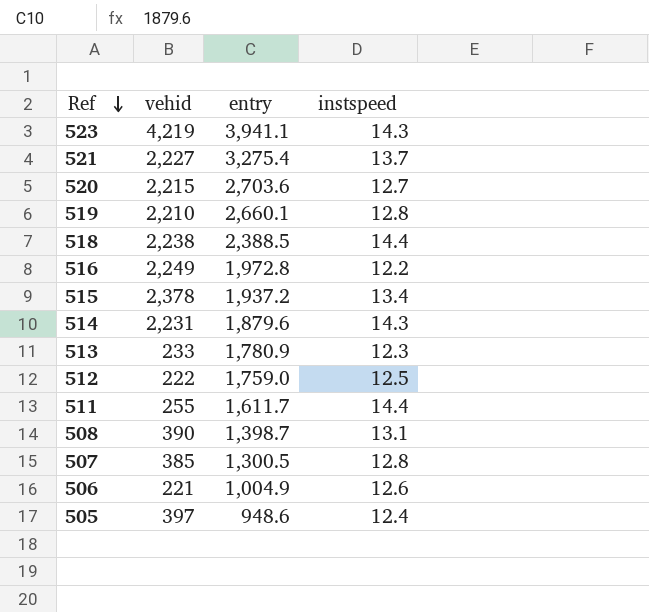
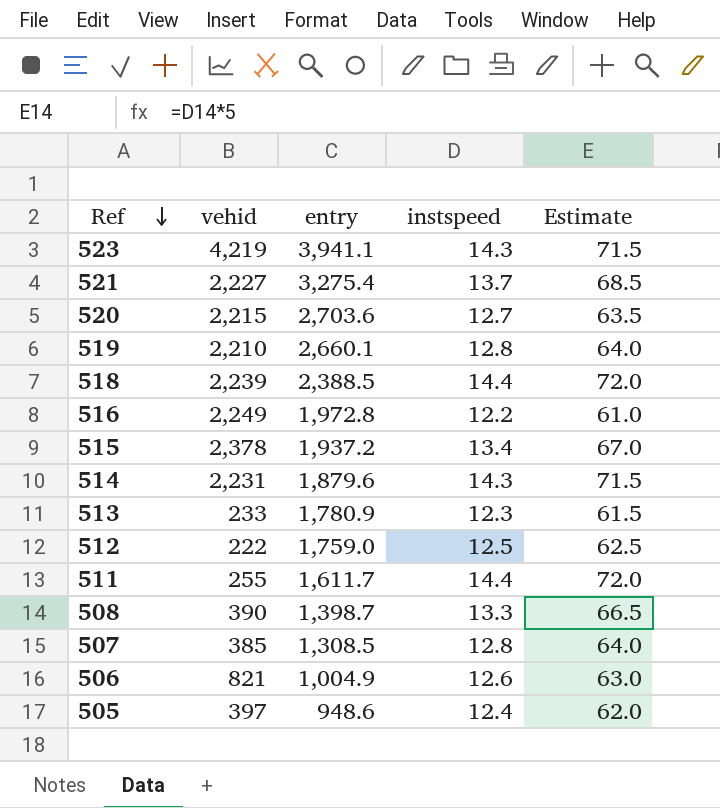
column Estimate | formula: none -> [instspeed] * 5
518 | vehid: 2,238 -> 2,239
508 | instspeed: 13.1 -> 13.3
507 | entry: 1,300.5 -> 1,308.5
506 | vehid: 221 -> 821

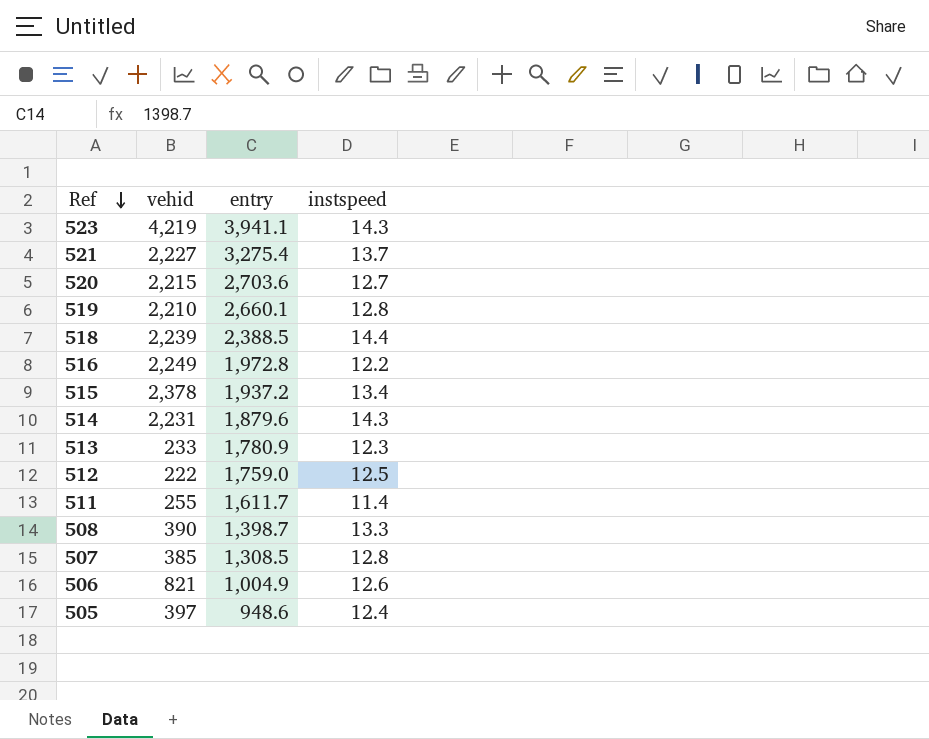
column Estimate | formula: [instspeed] * 5 -> none
511 | instspeed: 14.4 -> 11.4

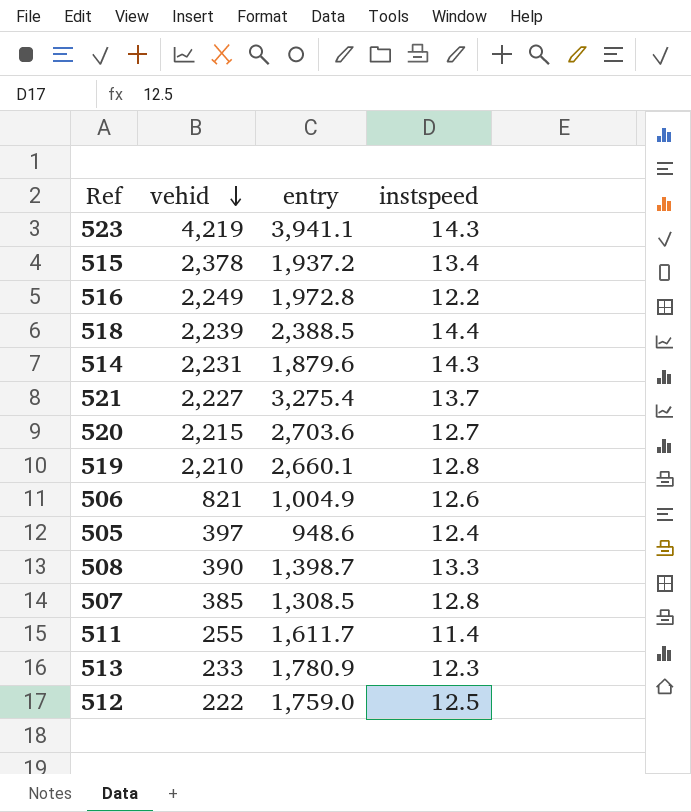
row order: Ref descending -> vehid descending

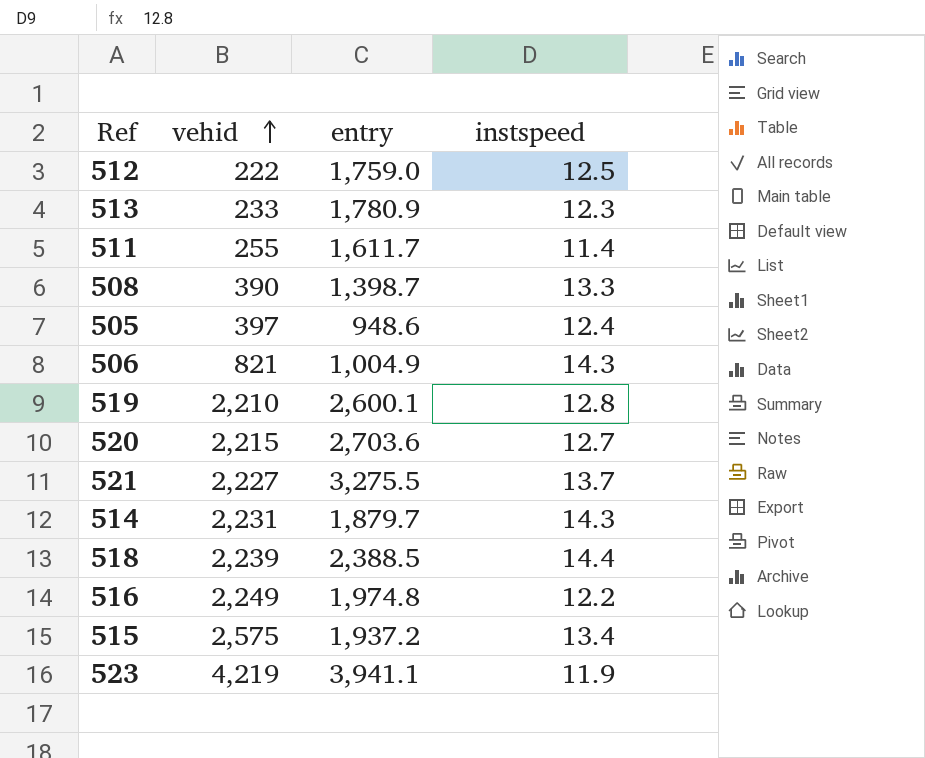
row order: vehid descending -> vehid ascending
row 507: 385 | 1,308.5 | 12.8 -> none
506 | instspeed: 12.6 -> 14.3
519 | entry: 2,660.1 -> 2,600.1
521 | entry: 3,275.4 -> 3,275.5
514 | entry: 1,879.6 -> 1,879.7
516 | entry: 1,972.8 -> 1,974.8
515 | vehid: 2,378 -> 2,575
523 | instspeed: 14.3 -> 11.9

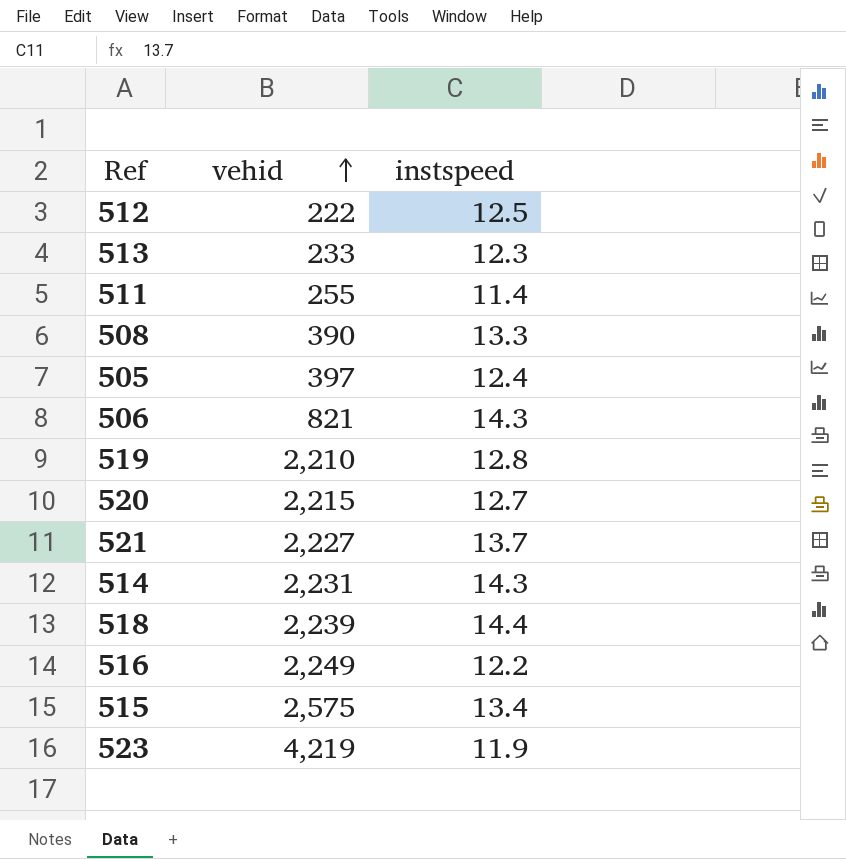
column entry | position: 3 -> none

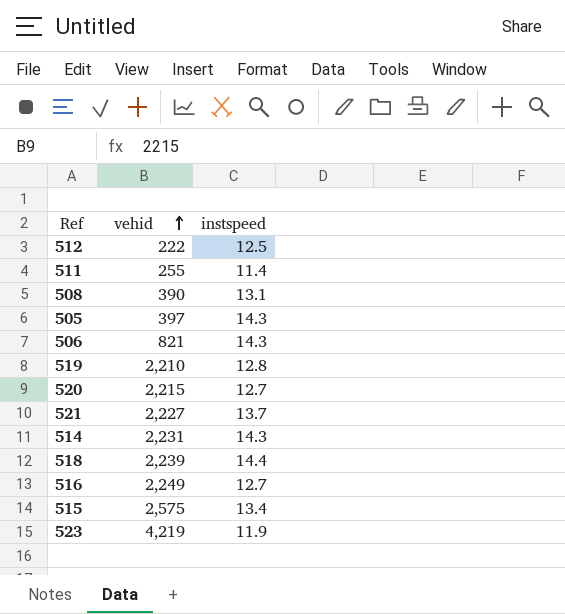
row 513: 233 | 12.3 -> none
508 | instspeed: 13.3 -> 13.1
505 | instspeed: 12.4 -> 14.3
516 | instspeed: 12.2 -> 12.7

